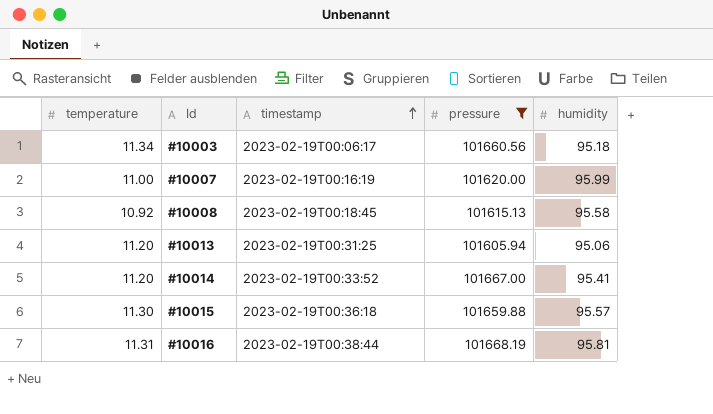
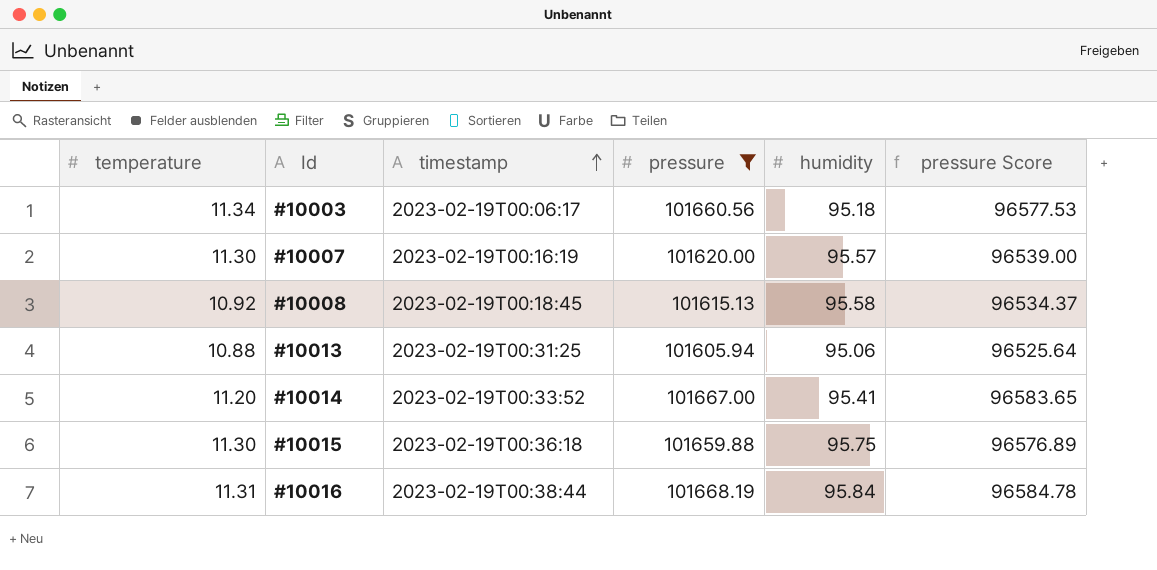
column pressure Score | formula: none -> [pressure] * 0.95
#10007 | temperature: 11.00 -> 11.30
#10007 | humidity: 95.99 -> 95.57
#10013 | temperature: 11.20 -> 10.88
#10015 | humidity: 95.57 -> 95.75
#10016 | humidity: 95.81 -> 95.84

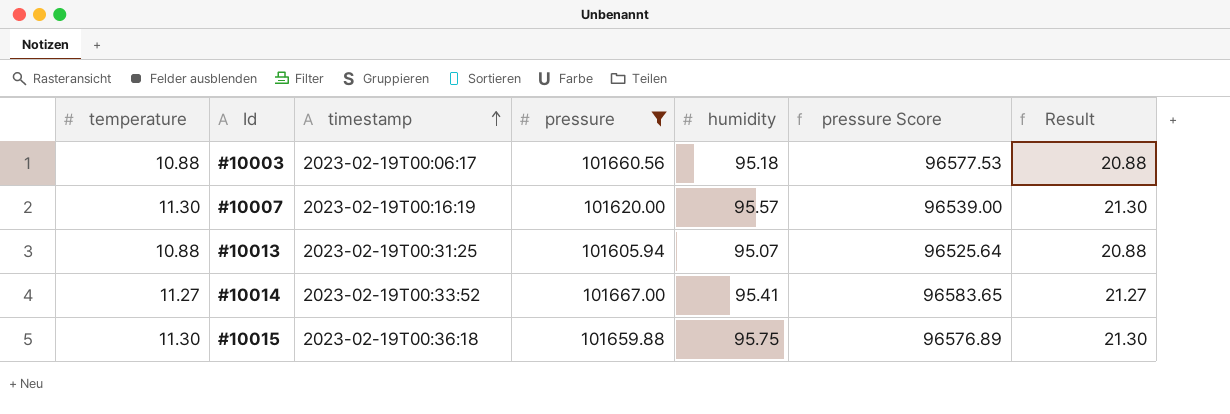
column Result | formula: none -> [temperature] + 10
row #10008: 10.92 | 2023-02-19T00:18:45 | 101615.13 | 95.58 | 96534.37 -> none
row #10016: 11.31 | 2023-02-19T00:38:44 | 101668.19 | 95.84 | 96584.78 -> none
#10003 | temperature: 11.34 -> 10.88
#10013 | humidity: 95.06 -> 95.07
#10014 | temperature: 11.20 -> 11.27

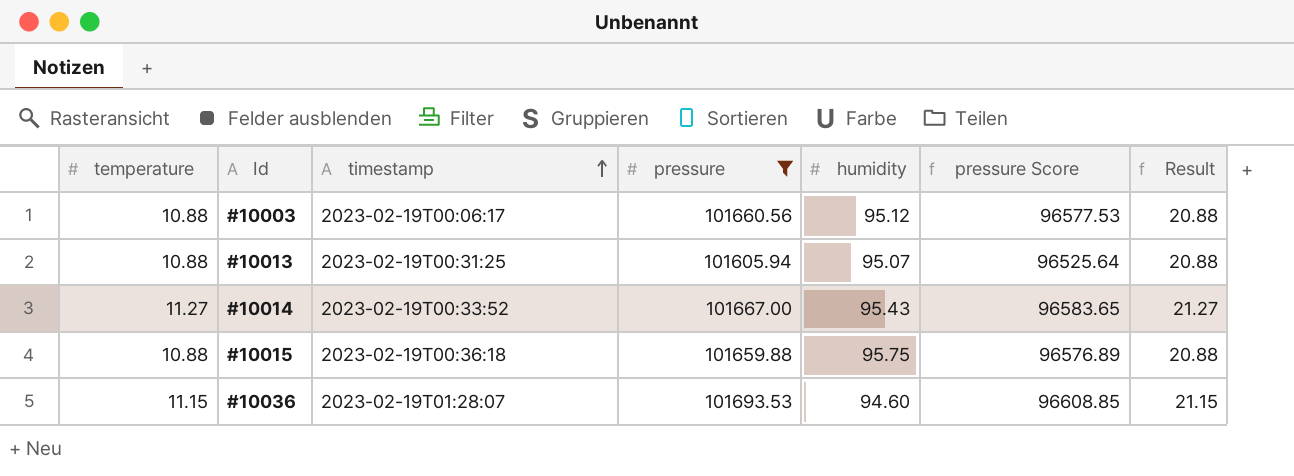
row #10007: 11.30 | 2023-02-19T00:16:19 | 101620.00 | 95.57 | 96539.00 | 21.30 -> none
#10003 | humidity: 95.18 -> 95.12
#10014 | humidity: 95.41 -> 95.43
#10015 | temperature: 11.30 -> 10.88
#10015 | Result: 21.30 -> 20.88
row #10036: none -> 11.15 | 2023-02-19T01:28:07 | 101693.53 | 94.60 | 96608.85 | 21.15

